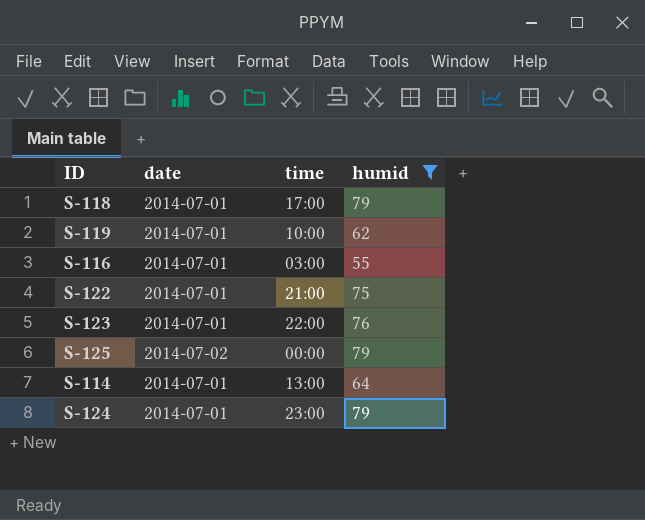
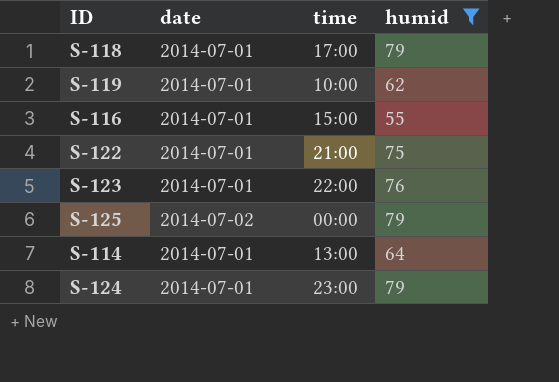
S-116 | time: 03:00 -> 15:00

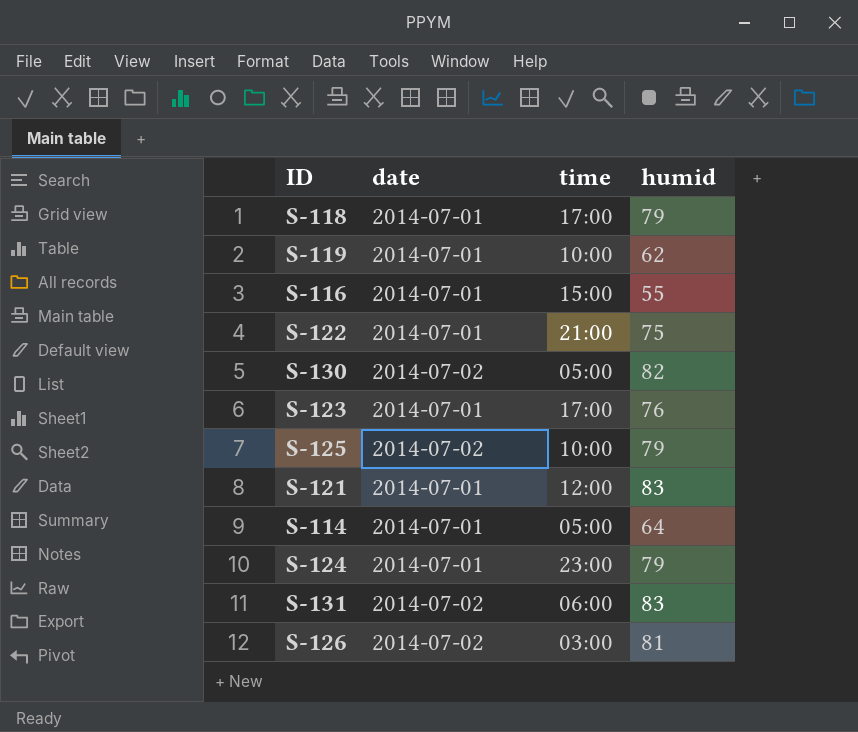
filter: humid <= 79 -> none
S-123 | time: 22:00 -> 17:00
S-125 | time: 00:00 -> 10:00
S-114 | time: 13:00 -> 05:00

